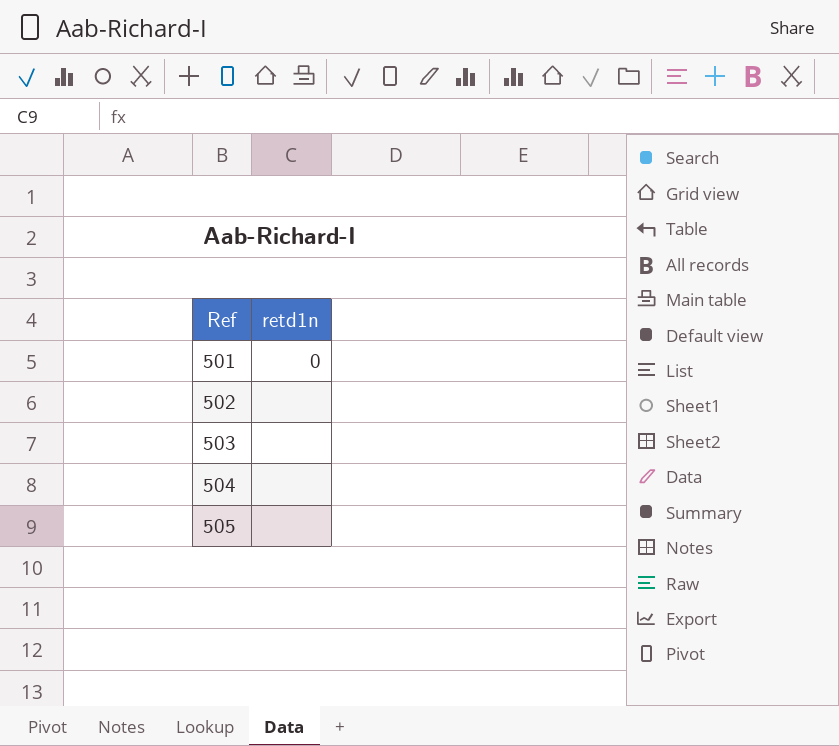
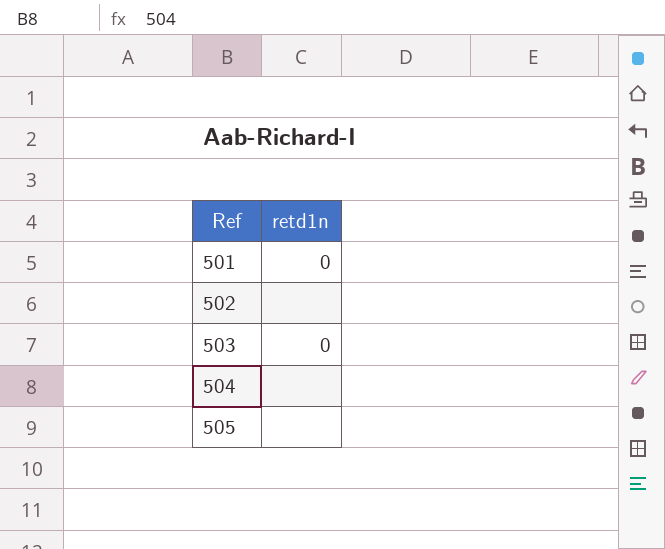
503 | retd1n: none -> 0

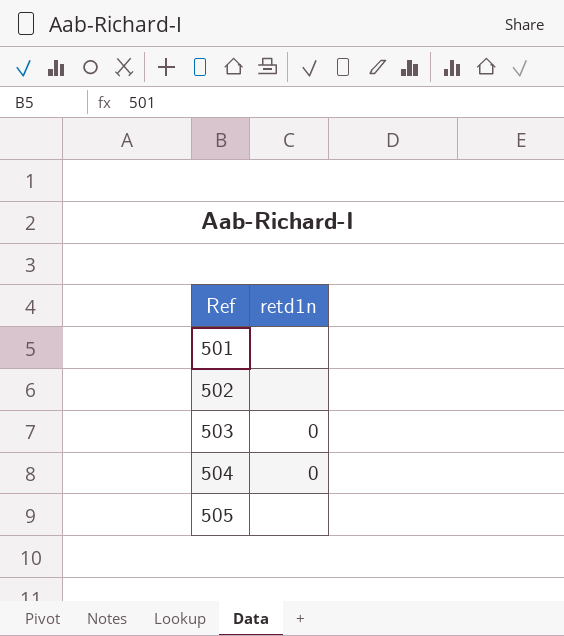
501 | retd1n: 0 -> none
504 | retd1n: none -> 0

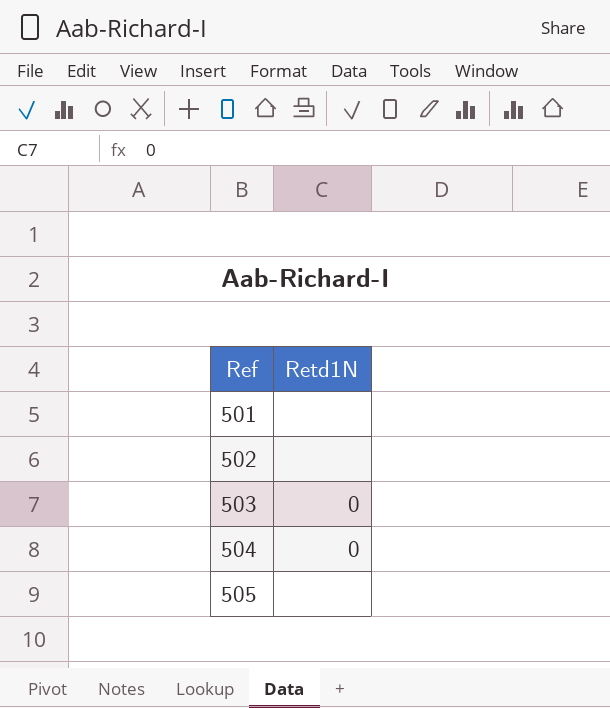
column name: retd1n -> Retd1N

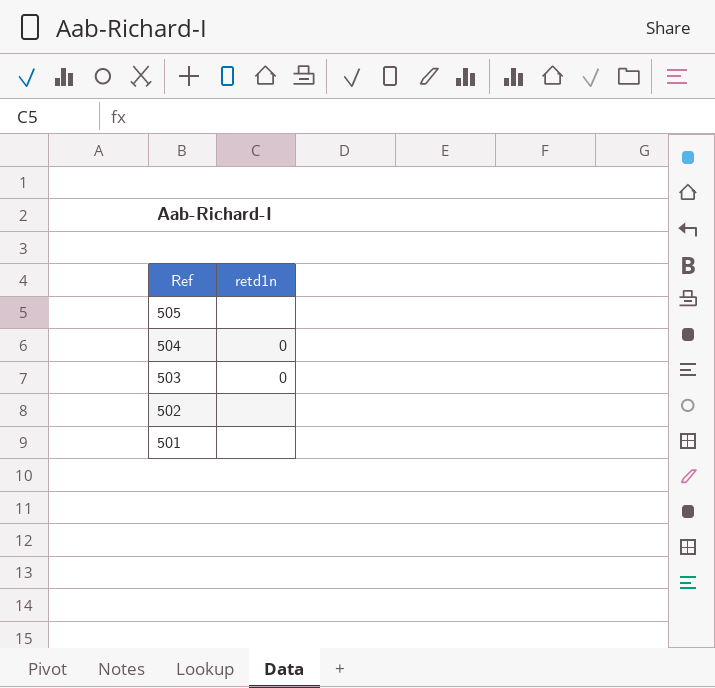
row order: Ref ascending -> Ref descending
column name: Retd1N -> retd1n

